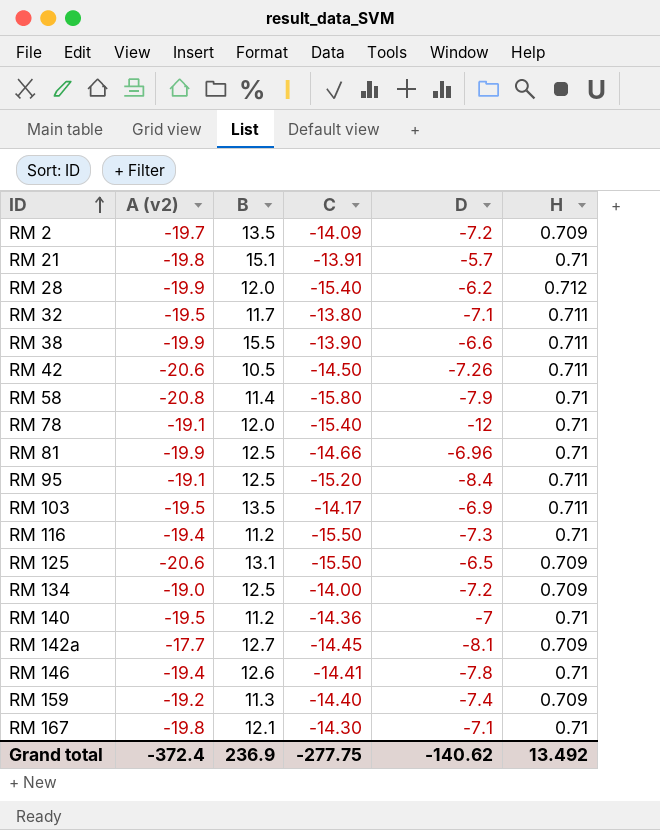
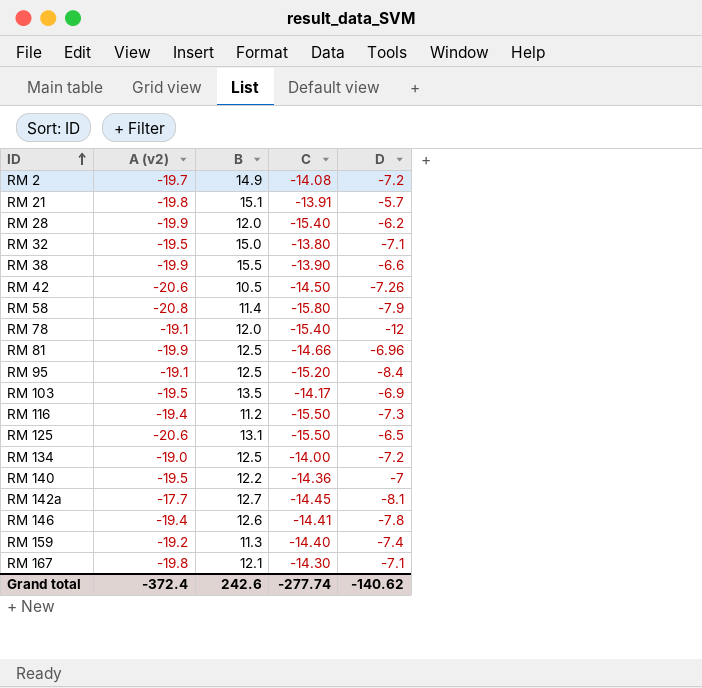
column H | position: 6 -> none
RM 2 | B: 13.5 -> 14.9
RM 2 | C: -14.09 -> -14.08
RM 32 | B: 11.7 -> 15.0
RM 140 | B: 11.2 -> 12.2
Grand total | B: 236.9 -> 242.6
Grand total | C: -277.75 -> -277.74

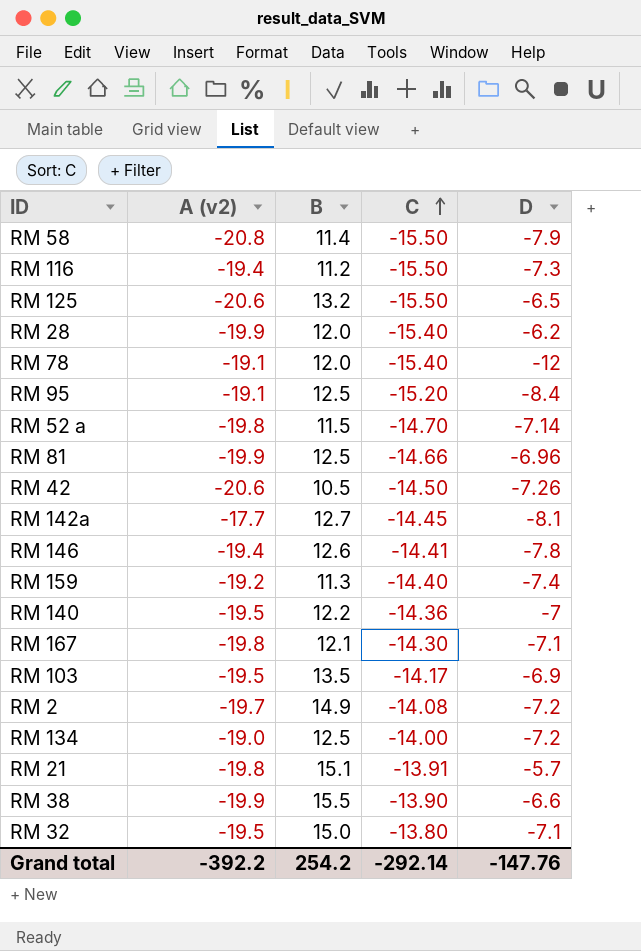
row order: ID ascending -> C ascending
RM 58 | C: -15.80 -> -15.50
RM 125 | B: 13.1 -> 13.2
row RM 52 a: none -> -19.8 | 11.5 | -14.70 | -7.14
Grand total | A (v2): -372.4 -> -392.2
Grand total | B: 242.6 -> 254.2
Grand total | C: -277.74 -> -292.14
Grand total | D: -140.62 -> -147.76

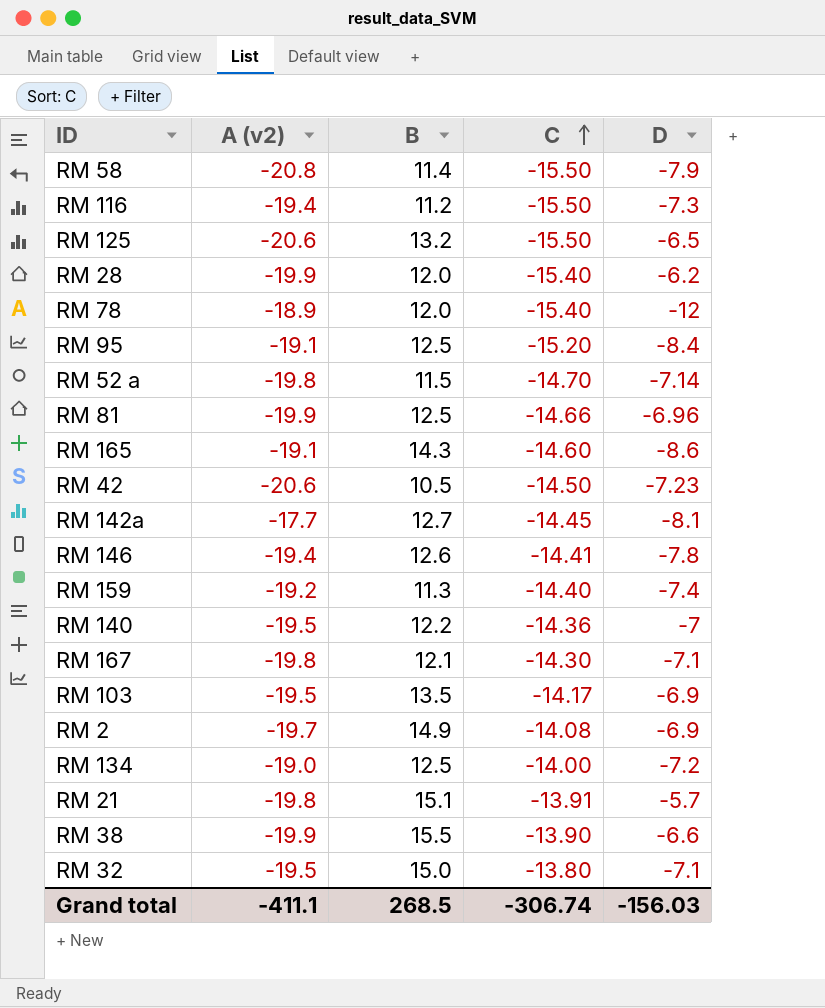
RM 78 | A (v2): -19.1 -> -18.9
row RM 165: none -> -19.1 | 14.3 | -14.60 | -8.6
RM 42 | D: -7.26 -> -7.23
RM 2 | D: -7.2 -> -6.9
Grand total | A (v2): -392.2 -> -411.1
Grand total | B: 254.2 -> 268.5
Grand total | C: -292.14 -> -306.74
Grand total | D: -147.76 -> -156.03

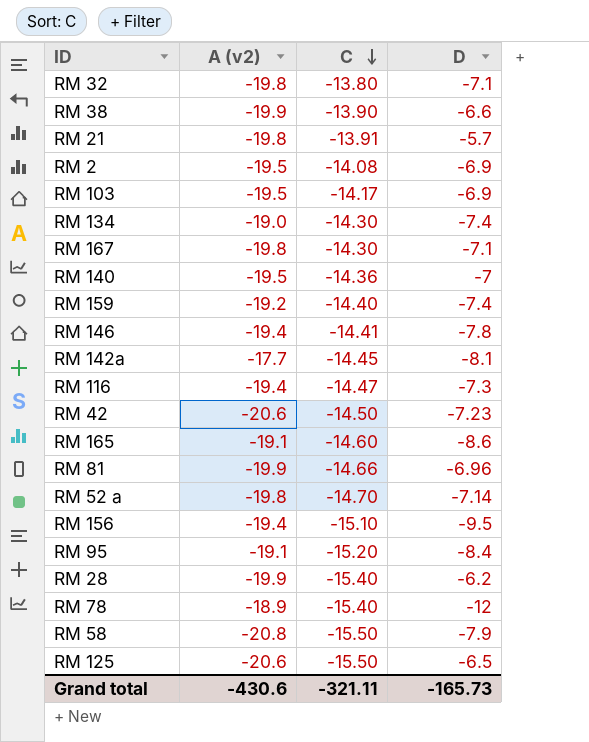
row order: C ascending -> C descending
column B | position: 3 -> none
RM 32 | A (v2): -19.5 -> -19.8
RM 2 | A (v2): -19.7 -> -19.5
RM 134 | C: -14.00 -> -14.30
RM 134 | D: -7.2 -> -7.4
RM 116 | C: -15.50 -> -14.47
row RM 156: none -> -19.4 | -15.10 | -9.5
Grand total | A (v2): -411.1 -> -430.6
Grand total | C: -306.74 -> -321.11
Grand total | D: -156.03 -> -165.73

